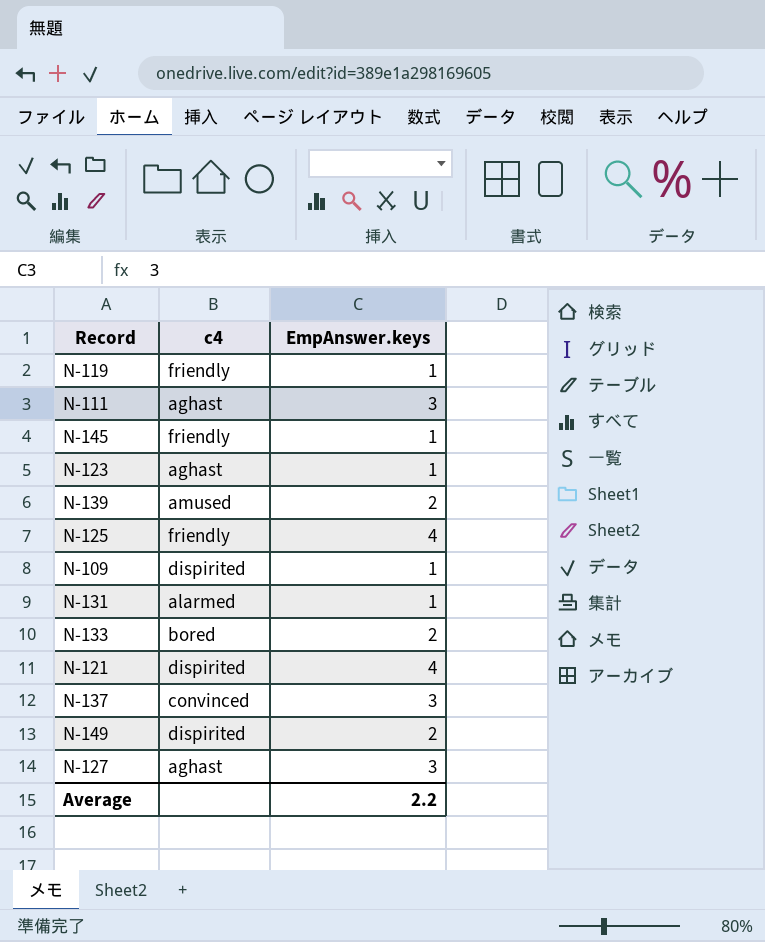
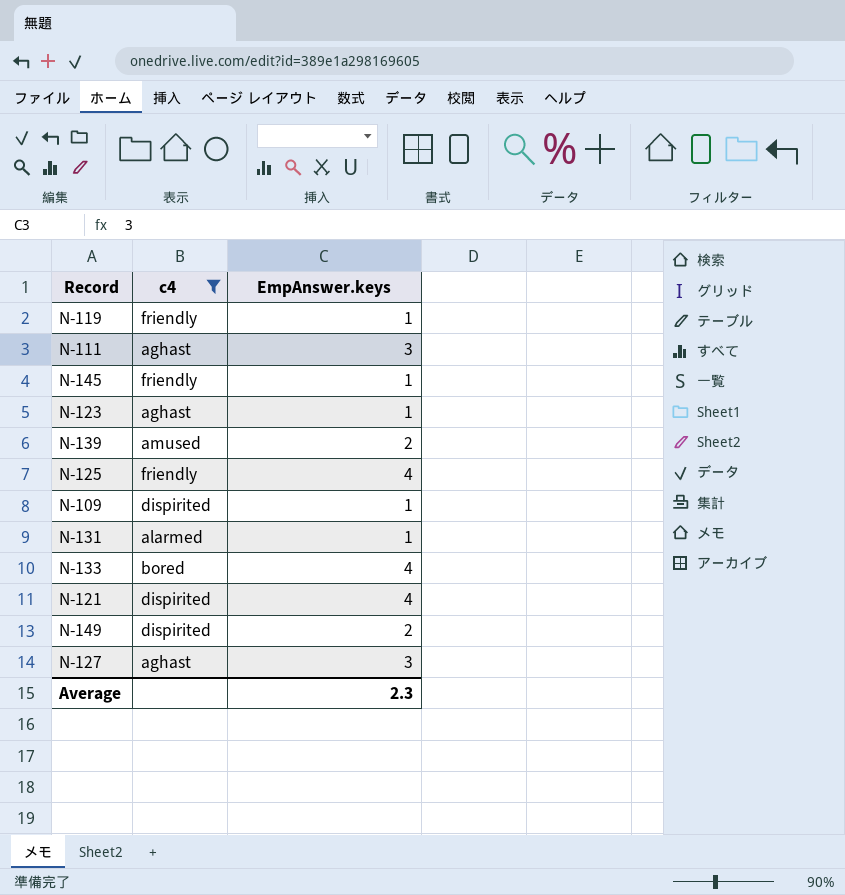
filter: none -> c4 != convinced
N-133 | EmpAnswer.keys: 2 -> 4
Average | EmpAnswer.keys: 2.2 -> 2.3

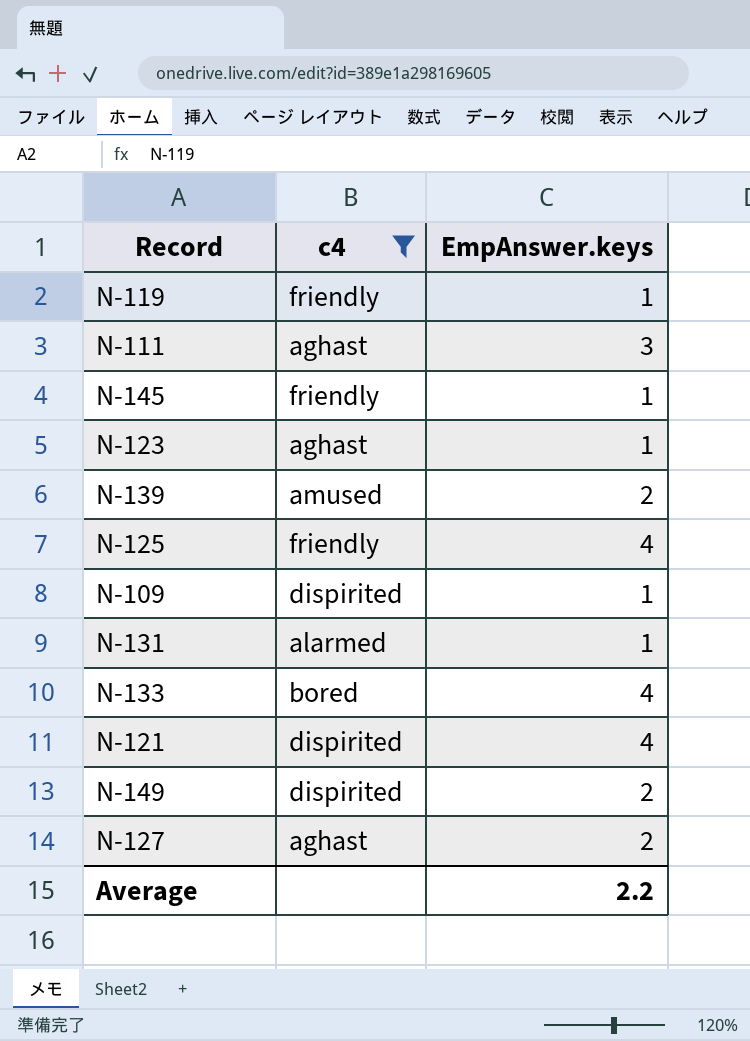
N-127 | EmpAnswer.keys: 3 -> 2
Average | EmpAnswer.keys: 2.3 -> 2.2

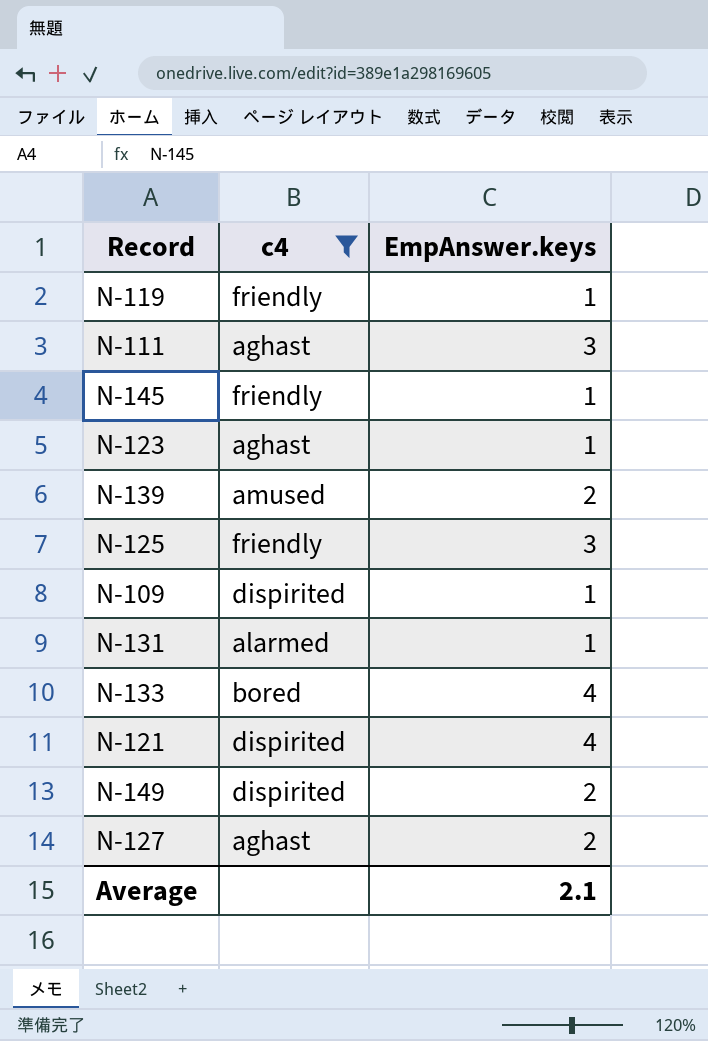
N-125 | EmpAnswer.keys: 4 -> 3
Average | EmpAnswer.keys: 2.2 -> 2.1

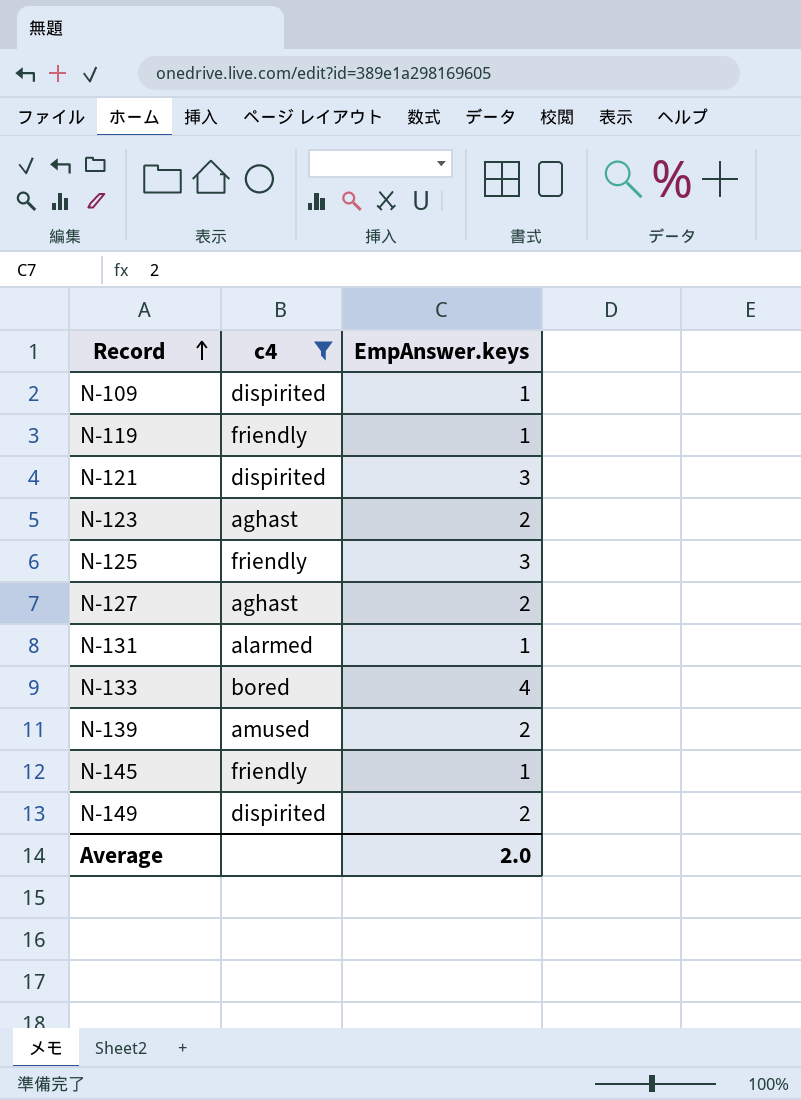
row order: none -> Record ascending
row N-111: aghast | 3 -> none
N-121 | EmpAnswer.keys: 4 -> 3
N-123 | EmpAnswer.keys: 1 -> 2
Average | EmpAnswer.keys: 2.1 -> 2.0

